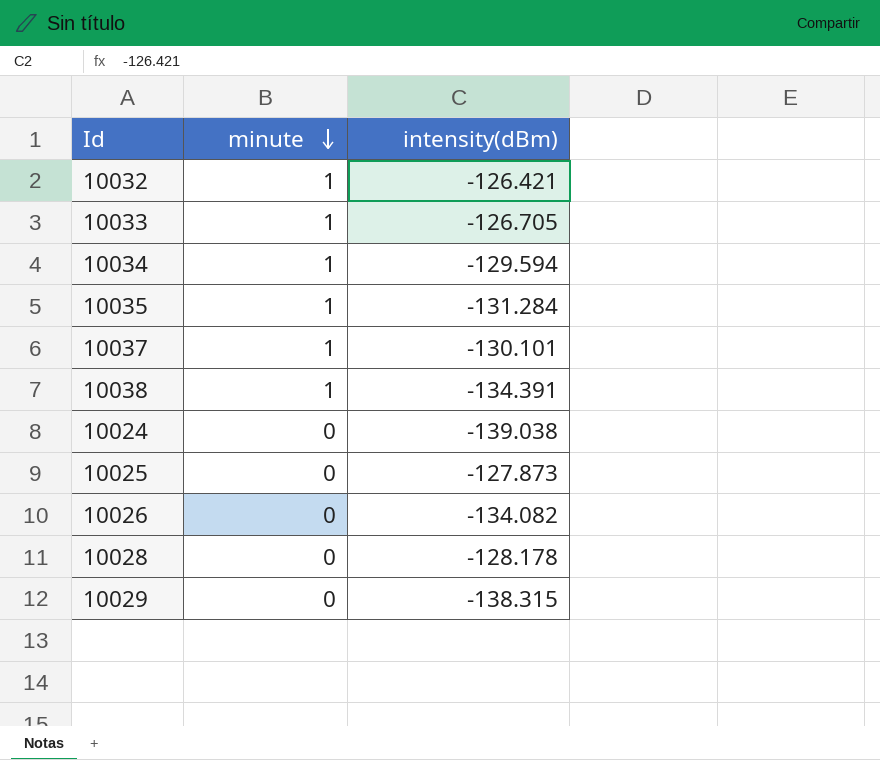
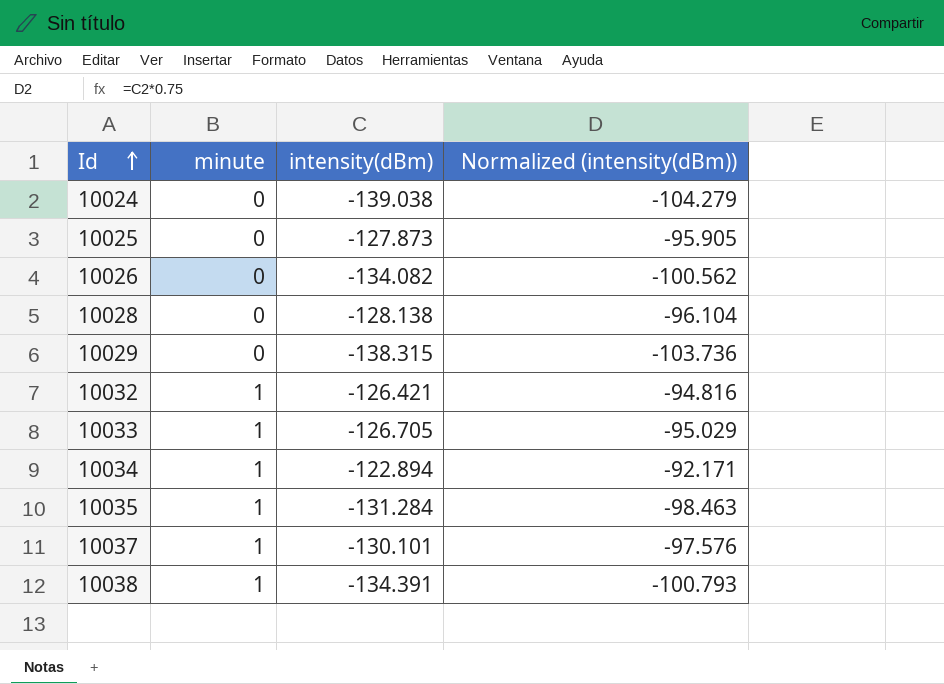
row order: minute descending -> Id ascending
column Normalized (intensity(dBm)) | formula: none -> [intensity(dBm)] * 0.75
10028 | intensity(dBm): -128.178 -> -128.138
10034 | intensity(dBm): -129.594 -> -122.894

